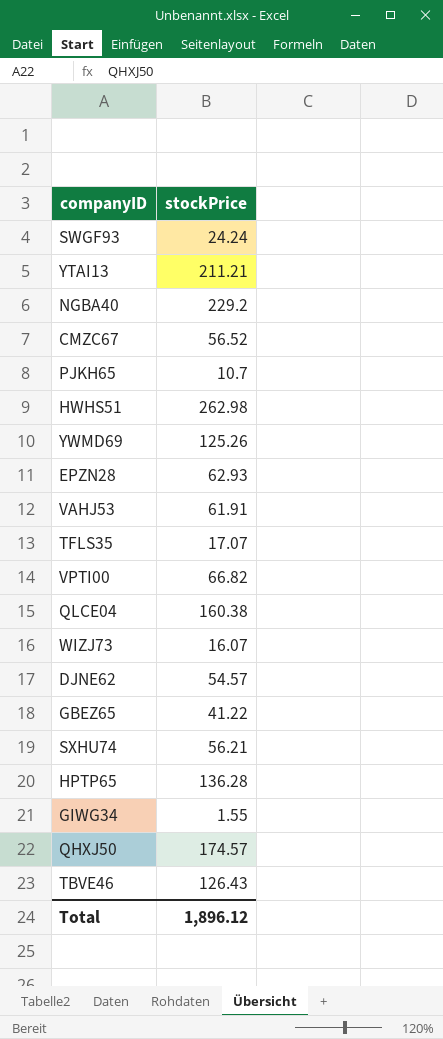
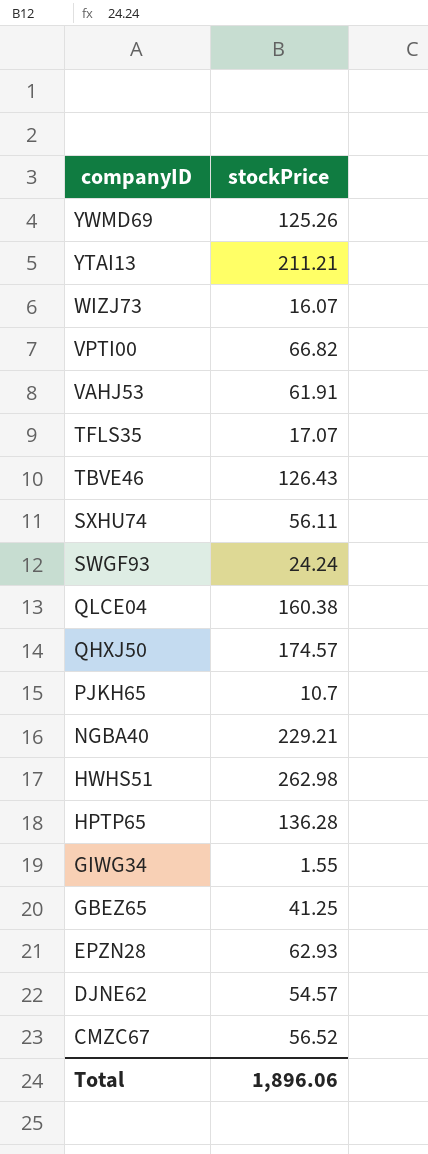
row order: none -> companyID descending
SXHU74 | stockPrice: 56.21 -> 56.11
NGBA40 | stockPrice: 229.2 -> 229.21
GBEZ65 | stockPrice: 41.22 -> 41.25
Total | stockPrice: 1,896.12 -> 1,896.06

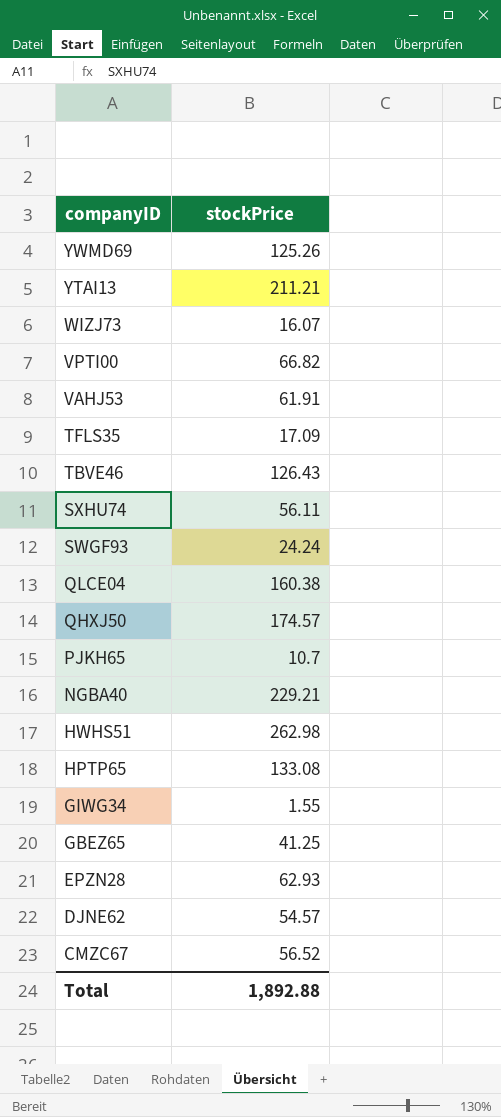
TFLS35 | stockPrice: 17.07 -> 17.09
HPTP65 | stockPrice: 136.28 -> 133.08
Total | stockPrice: 1,896.06 -> 1,892.88

